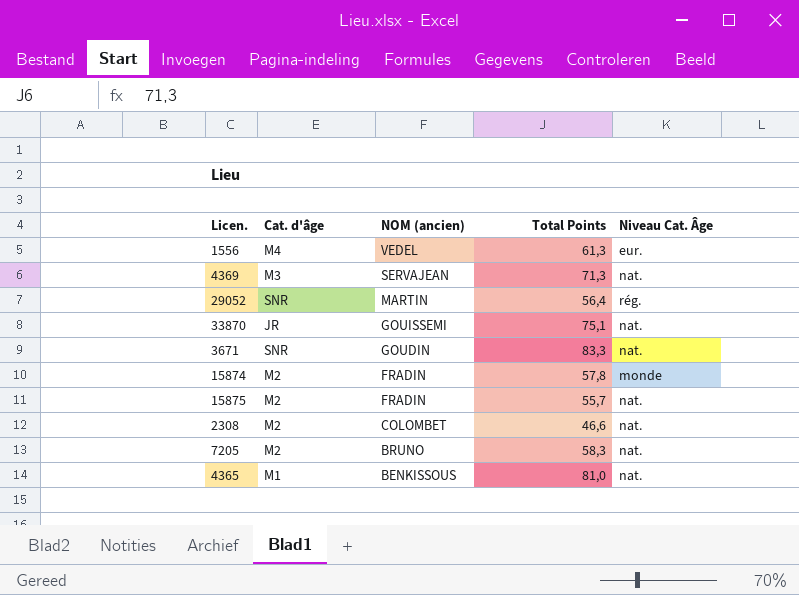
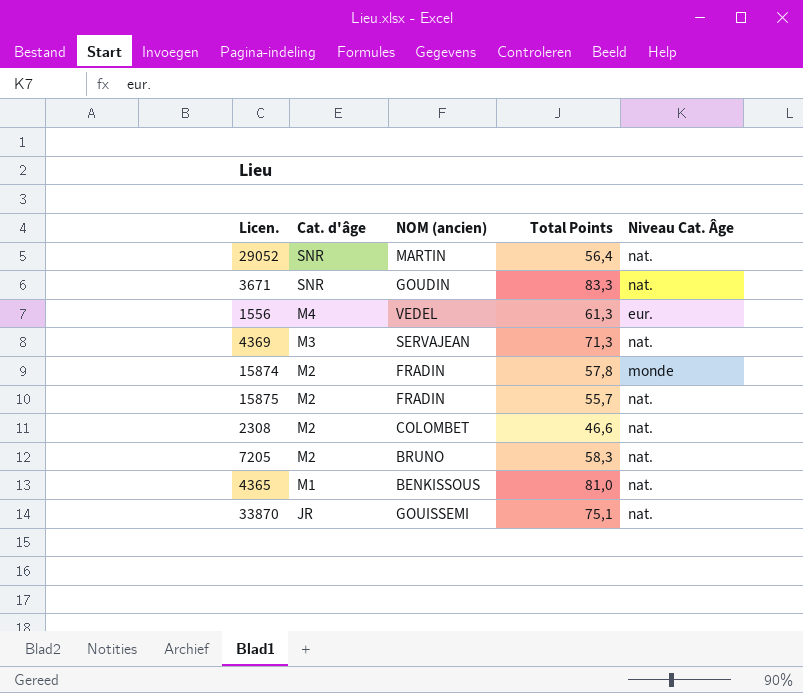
row order: NOM (ancien) descending -> Cat. d'âge descending
29052 | Niveau Cat. Âge: rég. -> nat.

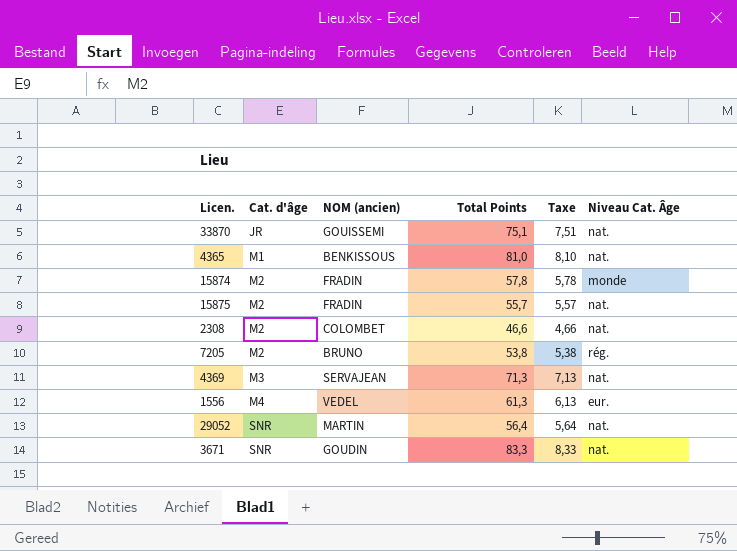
row order: Cat. d'âge descending -> Cat. d'âge ascending
column Taxe | formula: none -> [Total Points] * 0,1
7205 | Total Points: 58,3 -> 53,8
7205 | Niveau Cat. Âge: nat. -> rég.

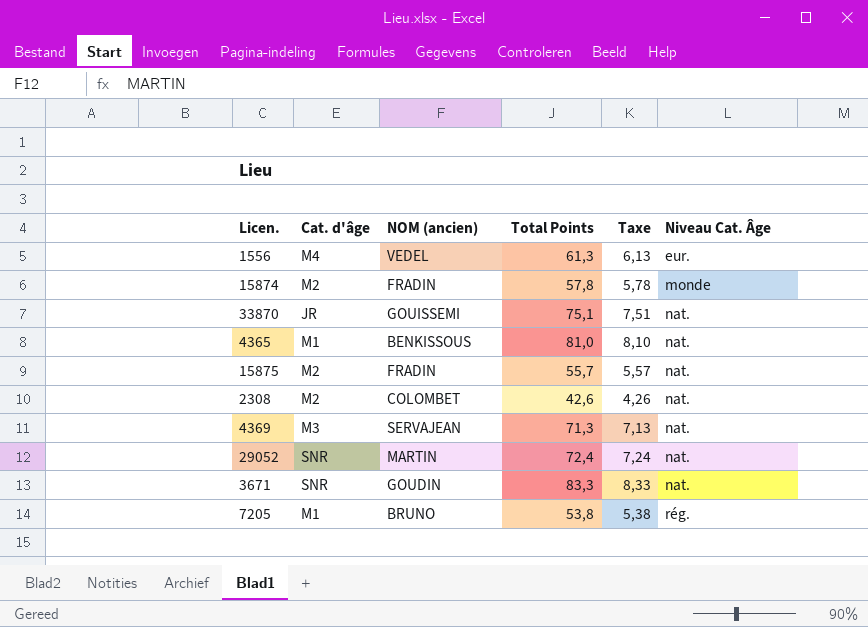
row order: Cat. d'âge ascending -> Niveau Cat. Âge ascending
2308 | Total Points: 46,6 -> 42,6
2308 | Taxe: 4,66 -> 4,26
29052 | Total Points: 56,4 -> 72,4
29052 | Taxe: 5,64 -> 7,24
7205 | Cat. d'âge: M2 -> M1

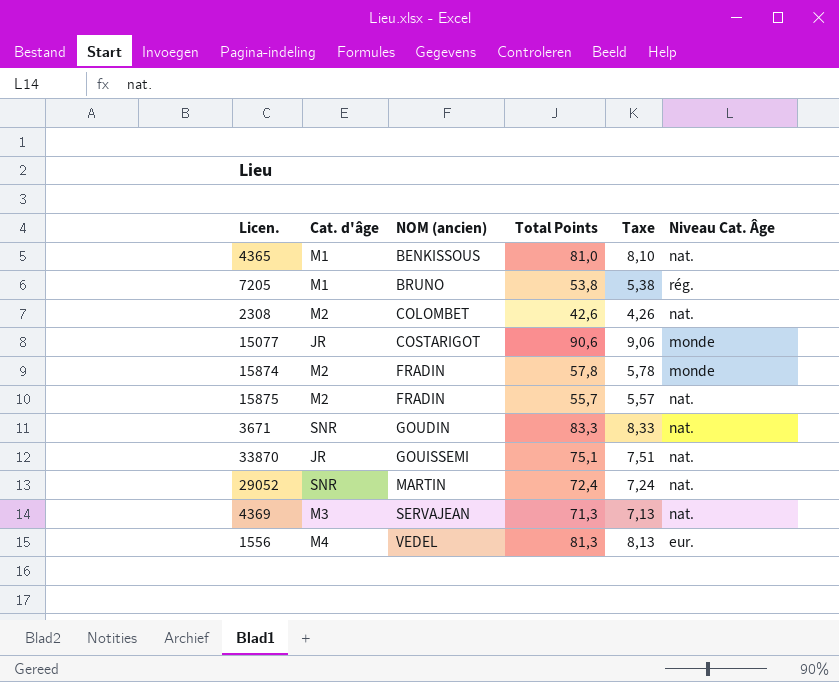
row order: Niveau Cat. Âge ascending -> NOM (ancien) ascending
row 15077: none -> JR | COSTARIGOT | 90,6 | 9,06 | monde
1556 | Total Points: 61,3 -> 81,3
1556 | Taxe: 6,13 -> 8,13

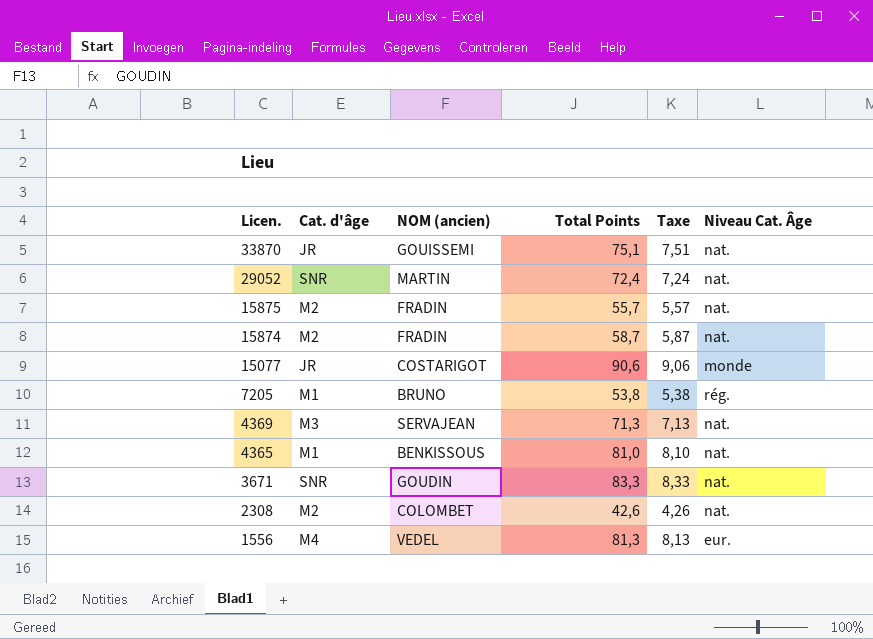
row order: NOM (ancien) ascending -> Licen. descending
15874 | Total Points: 57,8 -> 58,7
15874 | Taxe: 5,78 -> 5,87
15874 | Niveau Cat. Âge: monde -> nat.

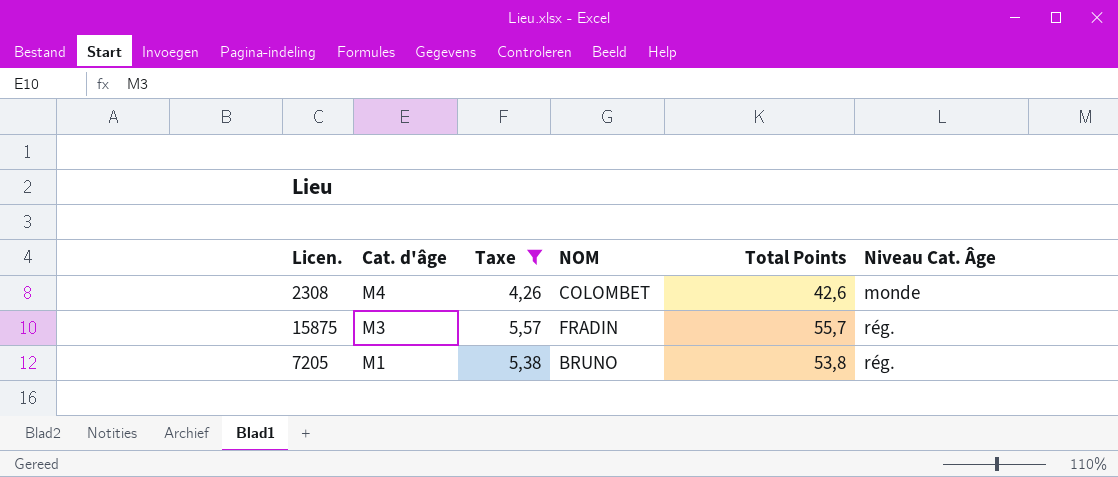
filter: none -> Taxe <= 5,57
row order: Licen. descending -> Cat. d'âge descending
column Taxe | position: 5 -> 3
column name: NOM (ancien) -> NOM
2308 | Cat. d'âge: M2 -> M4
2308 | Niveau Cat. Âge: nat. -> monde
15875 | Cat. d'âge: M2 -> M3
15875 | Niveau Cat. Âge: nat. -> rég.

